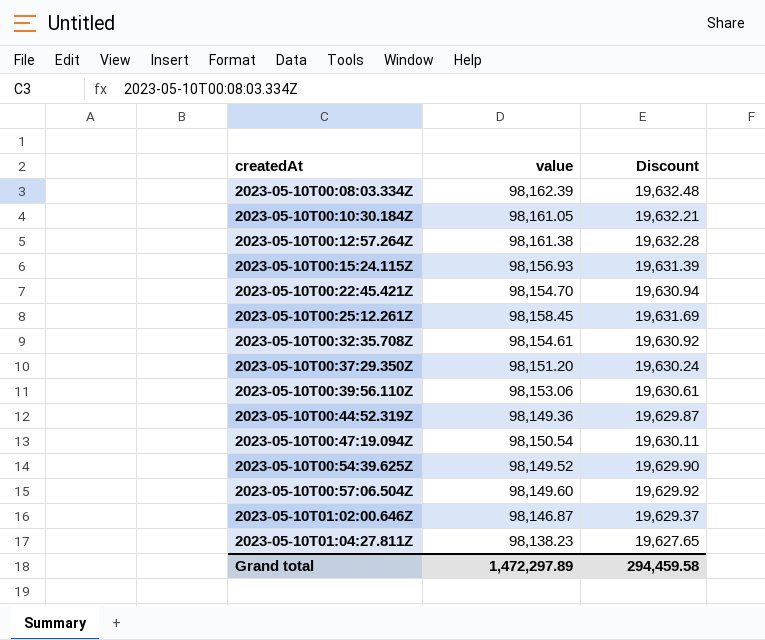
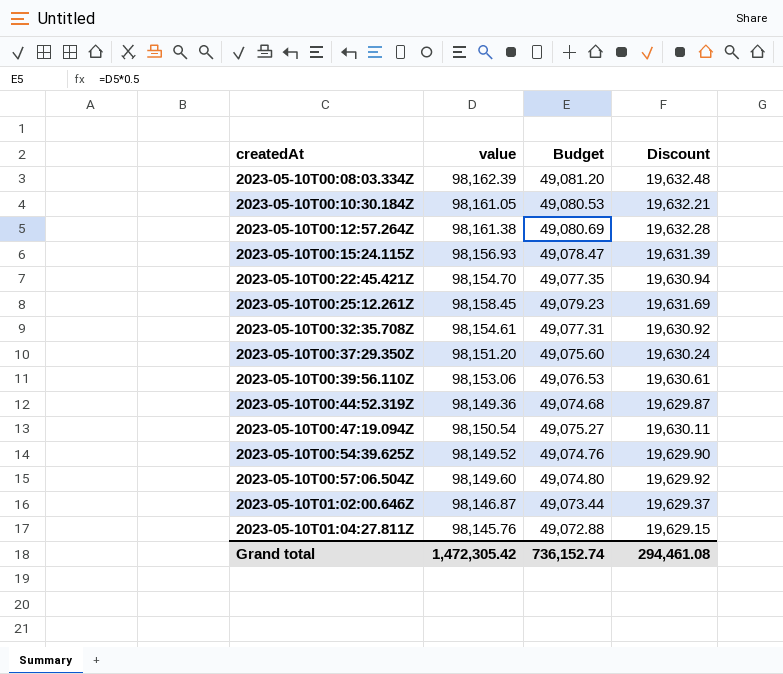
column Budget | formula: none -> [value] * 0.5
2023-05-10T01:04:27.811Z | value: 98,138.23 -> 98,145.76
2023-05-10T01:04:27.811Z | Discount: 19,627.65 -> 19,629.15
Grand total | value: 1,472,297.89 -> 1,472,305.42
Grand total | Discount: 294,459.58 -> 294,461.08

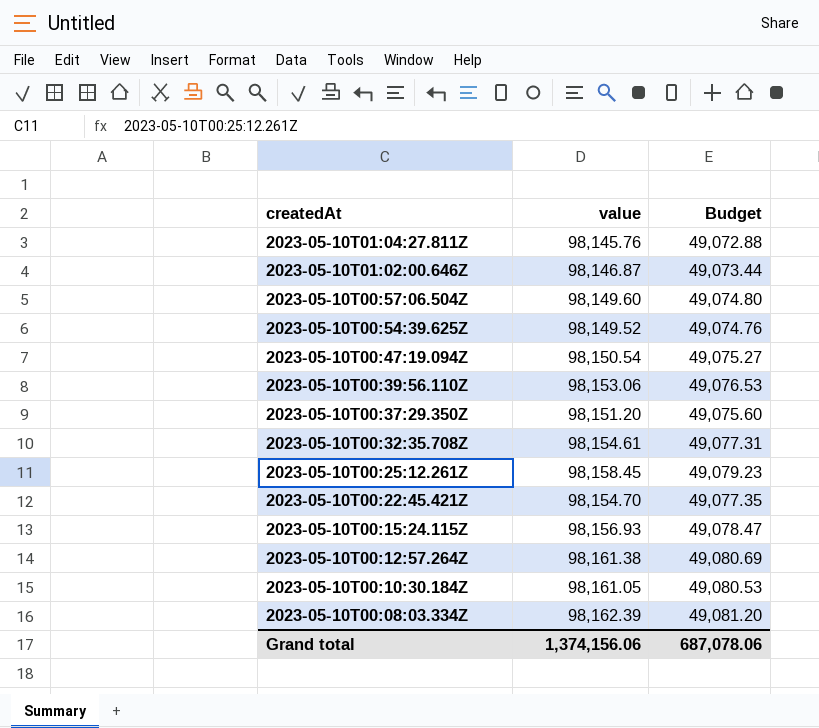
row order: createdAt ascending -> createdAt descending
column Discount | formula: [value] * 0.2 -> none
row 2023-05-10T00:44:52.319Z: 98,149.36 | 49,074.68 | 19,629.87 -> none
Grand total | value: 1,472,305.42 -> 1,374,156.06
Grand total | Budget: 736,152.74 -> 687,078.06

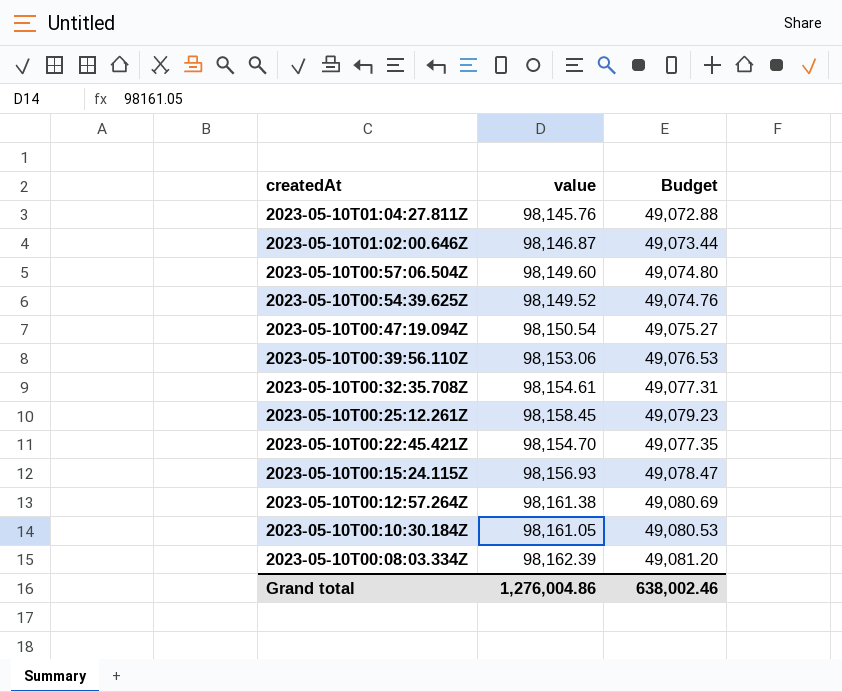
row 2023-05-10T00:37:29.350Z: 98,151.20 | 49,075.60 -> none
Grand total | value: 1,374,156.06 -> 1,276,004.86
Grand total | Budget: 687,078.06 -> 638,002.46

